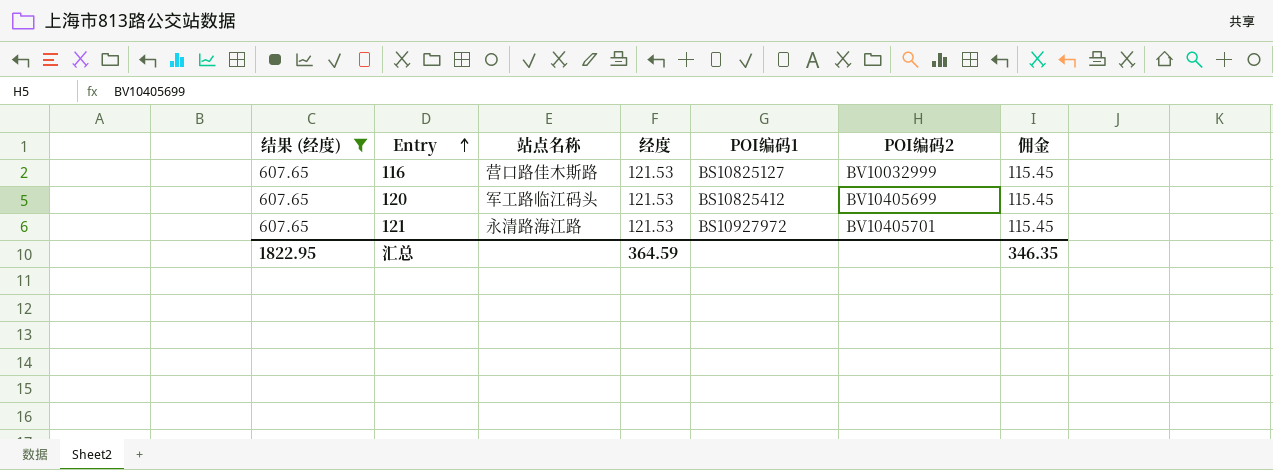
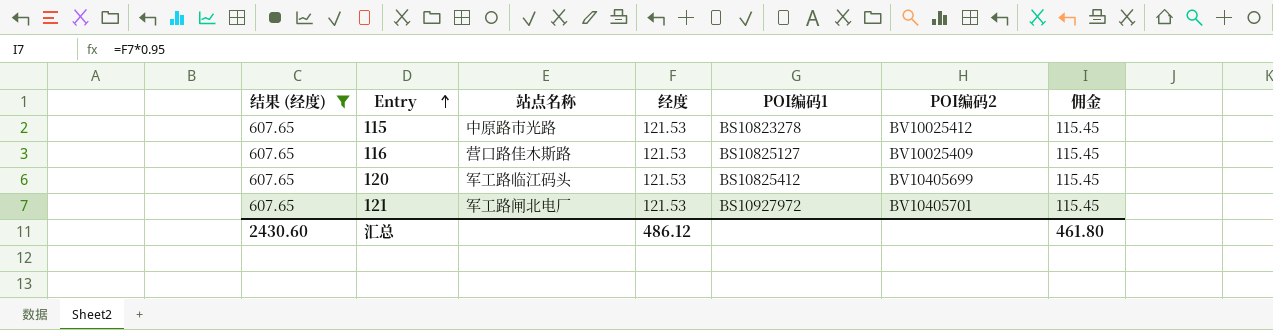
row 115: none -> 607.65 | 中原路市光路 | 121.53 | BS10823278 | BV10025412 | 115.45
116 | POI编码2: BV10032999 -> BV10025409
121 | 站点名称: 永清路海江路 -> 军工路闸北电厂
汇总 | 结果 (经度): 1822.95 -> 2430.60
汇总 | 经度: 364.59 -> 486.12
汇总 | 佣金: 346.35 -> 461.80

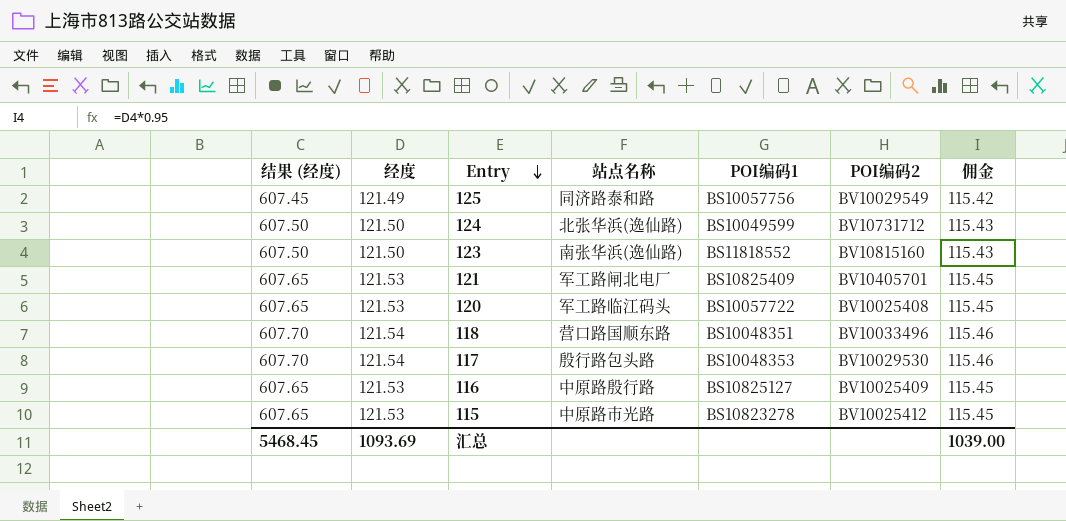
filter: 结果 (经度) = 607.65 -> none
row order: Entry ascending -> Entry descending
column 经度 | position: 4 -> 2
121 | POI编码1: BS10927972 -> BS10825409
120 | POI编码1: BS10825412 -> BS10057722
120 | POI编码2: BV10405699 -> BV10025408
116 | 站点名称: 营口路佳木斯路 -> 中原路殷行路
汇总 | 结果 (经度): 2430.60 -> 5468.45
汇总 | 经度: 486.12 -> 1093.69
汇总 | 佣金: 461.80 -> 1039.00

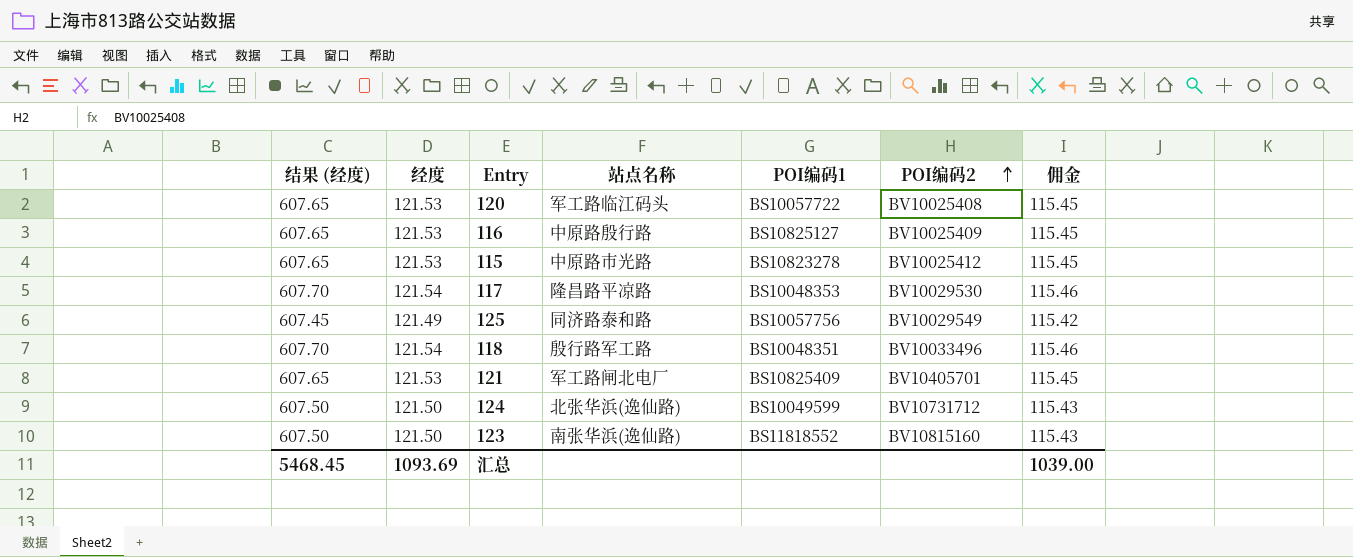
row order: Entry descending -> POI编码2 ascending
117 | 站点名称: 殷行路包头路 -> 隆昌路平凉路
118 | 站点名称: 营口路国顺东路 -> 殷行路军工路

